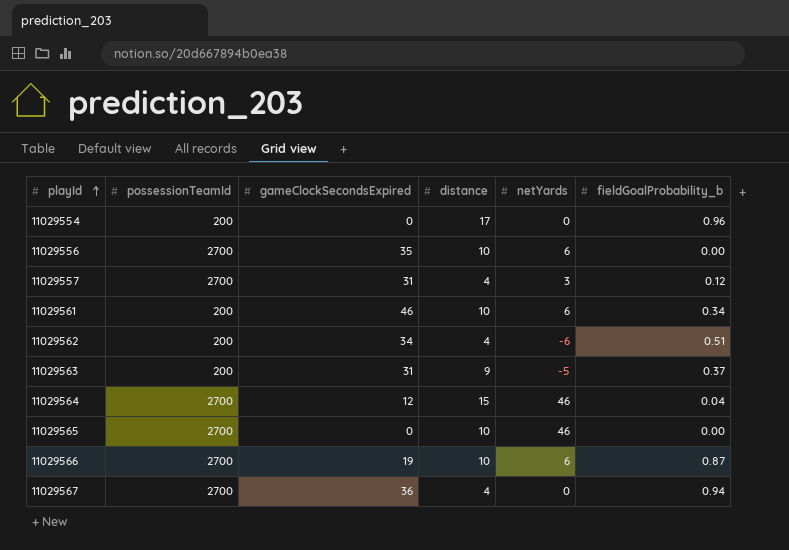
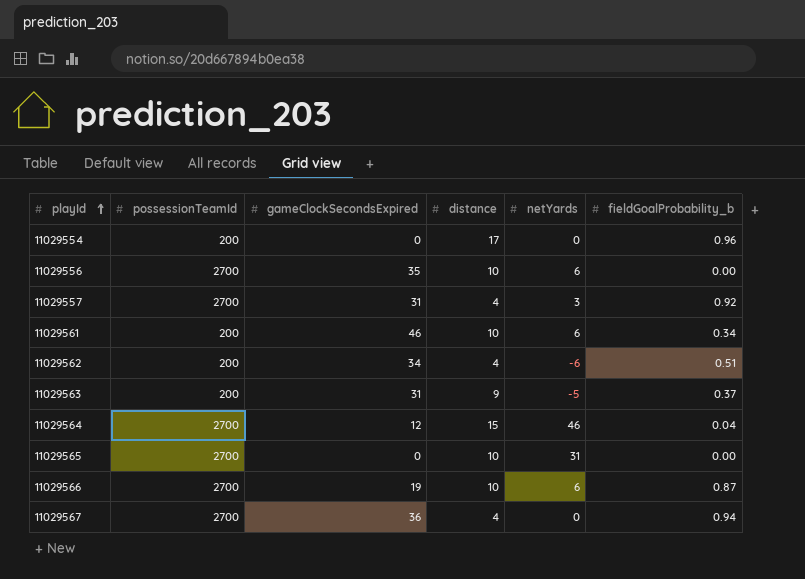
11029557 | fieldGoalProbability_b: 0.12 -> 0.92
11029565 | netYards: 46 -> 31

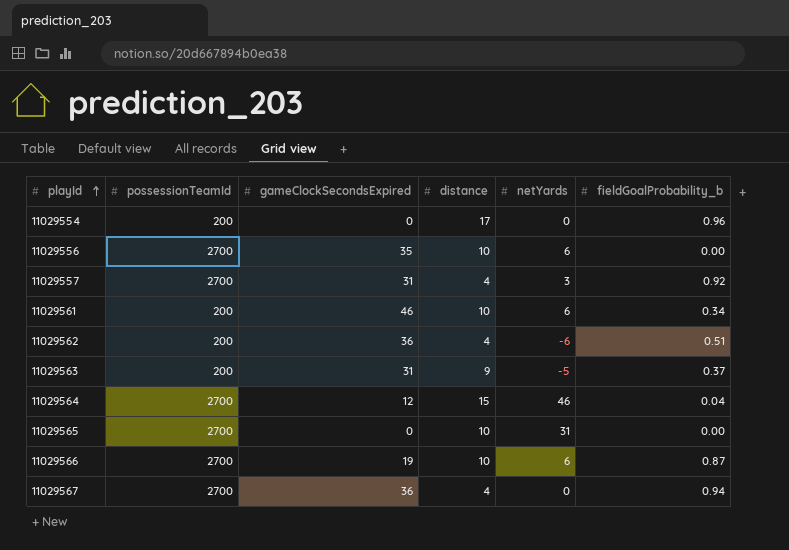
11029562 | gameClockSecondsExpired: 34 -> 36

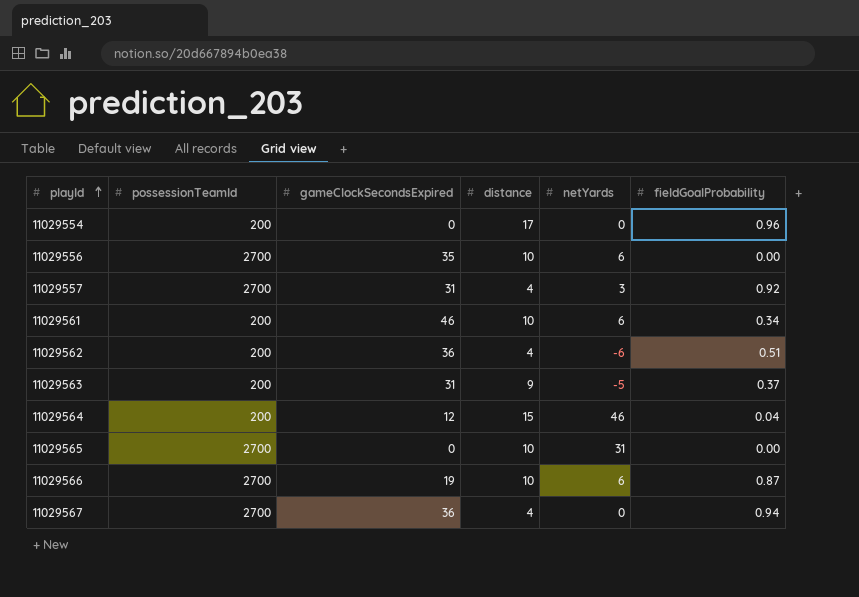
column name: fieldGoalProbability_b -> fieldGoalProbability
11029564 | possessionTeamId: 2700 -> 200

